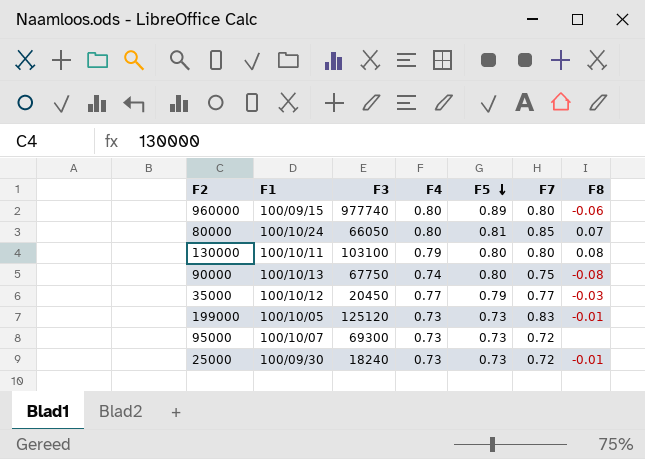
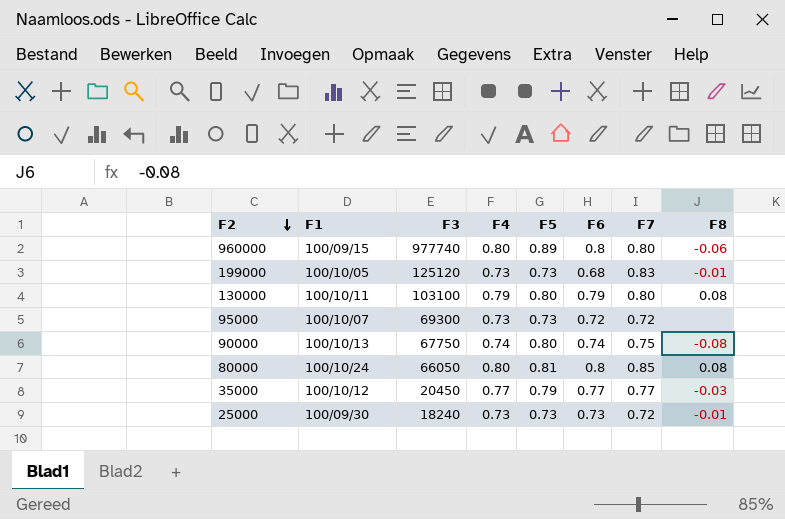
row order: F5 descending -> F2 descending
column F6 | position: none -> 6
80000 | F8: 0.07 -> 0.08

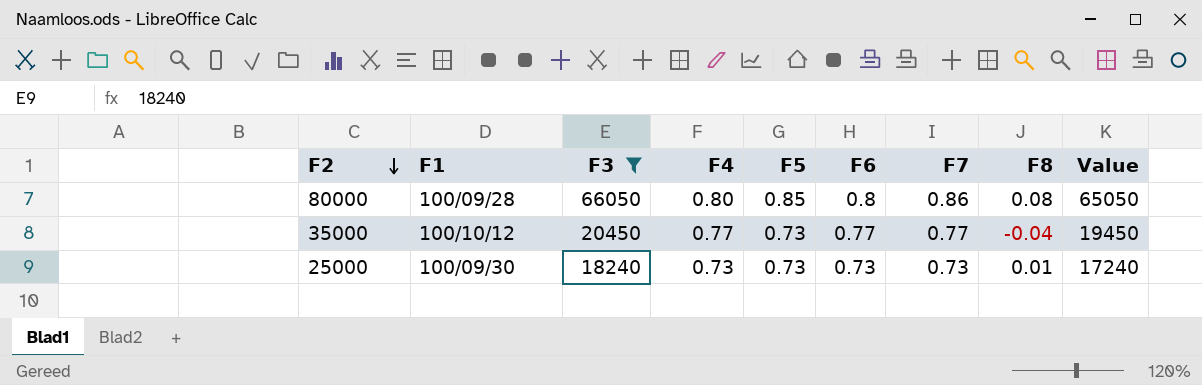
filter: none -> F3 <= 66050
column Value | formula: none -> [F3] - 1000
80000 | F1: 100/10/24 -> 100/09/28
80000 | F5: 0.81 -> 0.85
80000 | F7: 0.85 -> 0.86
35000 | F5: 0.79 -> 0.73
35000 | F8: -0.03 -> -0.04
25000 | F7: 0.72 -> 0.73
25000 | F8: -0.01 -> 0.01

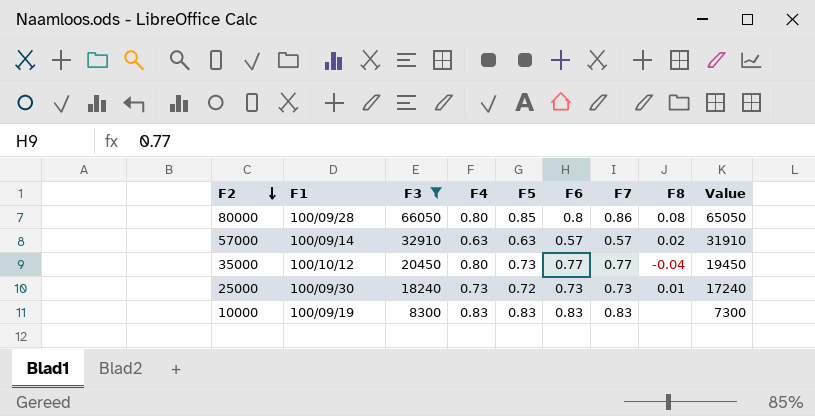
row 57000: none -> 100/09/14 | 32910 | 0.63 | 0.63 | 0.57 | 0.57 | 0.02 | 31910
35000 | F4: 0.77 -> 0.80
25000 | F5: 0.73 -> 0.72
row 10000: none -> 100/09/19 | 8300 | 0.83 | 0.83 | 0.83 | 0.83 | none | 7300

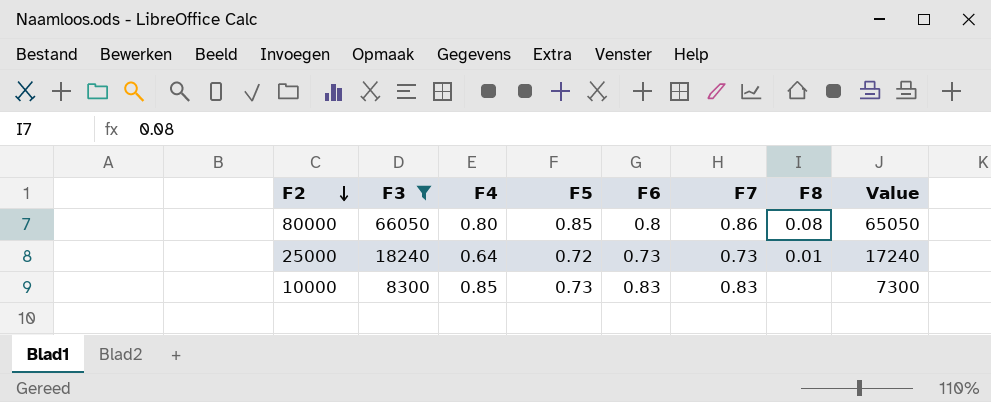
column F1 | position: 2 -> none
row 57000: 100/09/14 | 32910 | 0.63 | 0.63 | 0.57 | 0.57 | 0.02 | 31910 -> none
row 35000: 100/10/12 | 20450 | 0.80 | 0.73 | 0.77 | 0.77 | -0.04 | 19450 -> none
25000 | F4: 0.73 -> 0.64
10000 | F4: 0.83 -> 0.85
10000 | F5: 0.83 -> 0.73

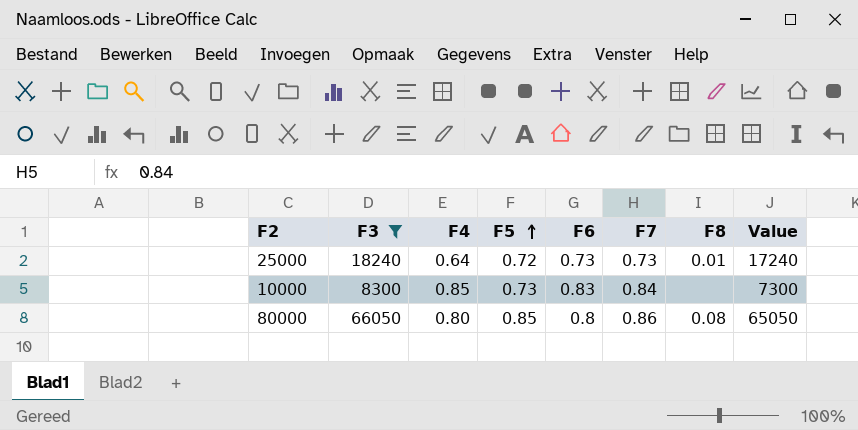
row order: F2 descending -> F5 ascending
10000 | F7: 0.83 -> 0.84

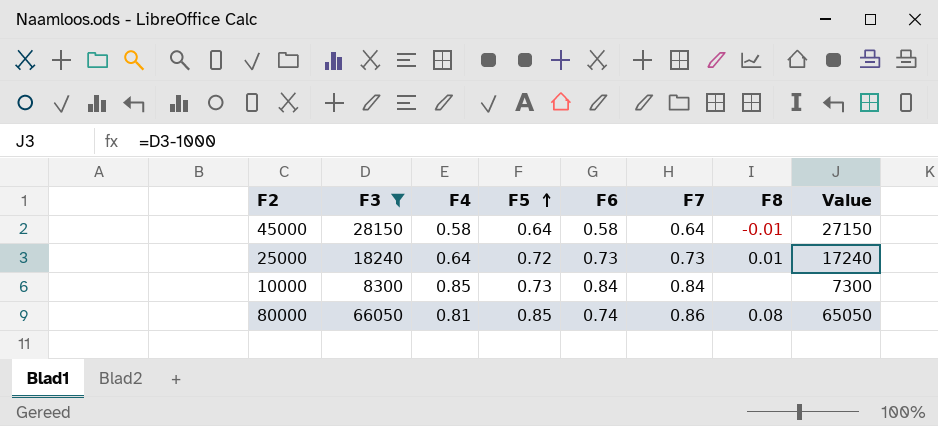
row 45000: none -> 28150 | 0.58 | 0.64 | 0.58 | 0.64 | -0.01 | 27150
10000 | F6: 0.83 -> 0.84
80000 | F4: 0.80 -> 0.81
80000 | F6: 0.8 -> 0.74

